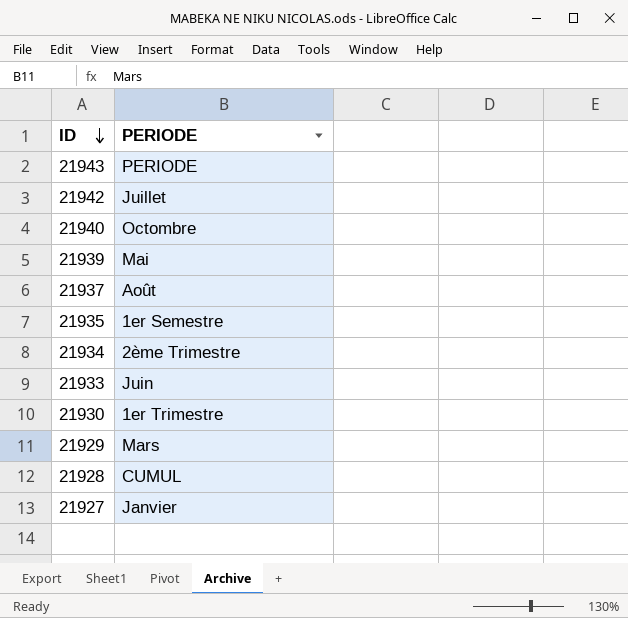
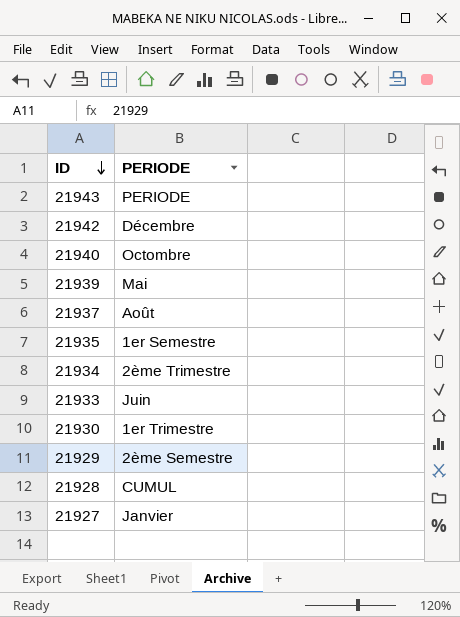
21942 | PERIODE: Juillet -> Décembre
21929 | PERIODE: Mars -> 2ème Semestre

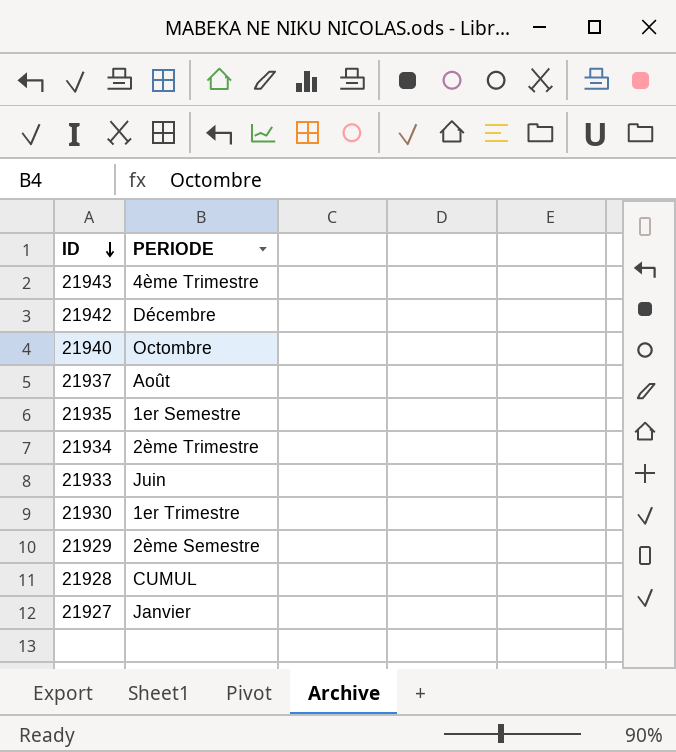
row 21939: Mai -> none
21943 | PERIODE: PERIODE -> 4ème Trimestre

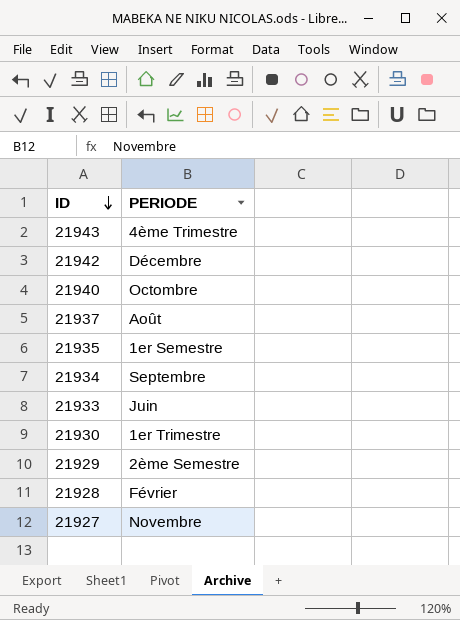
21934 | PERIODE: 2ème Trimestre -> Septembre
21928 | PERIODE: CUMUL -> Février
21927 | PERIODE: Janvier -> Novembre

